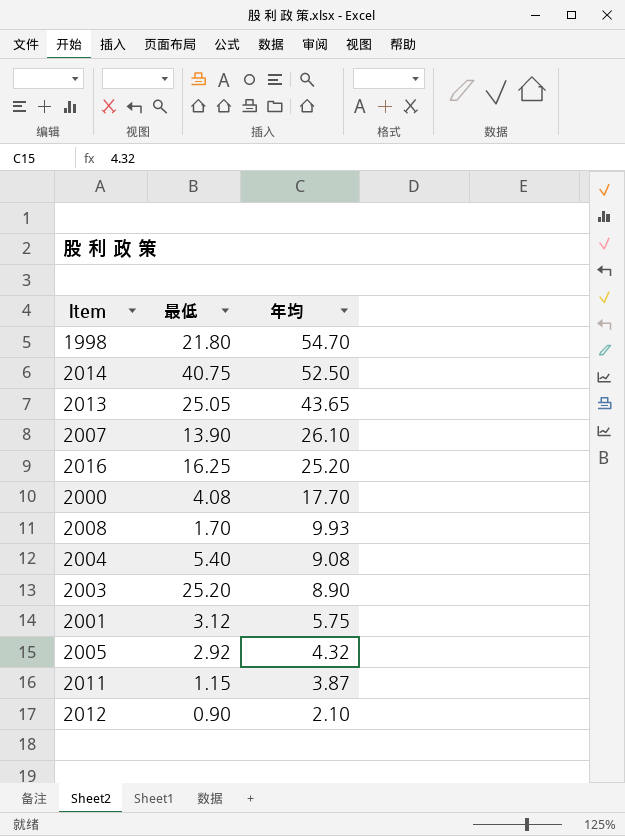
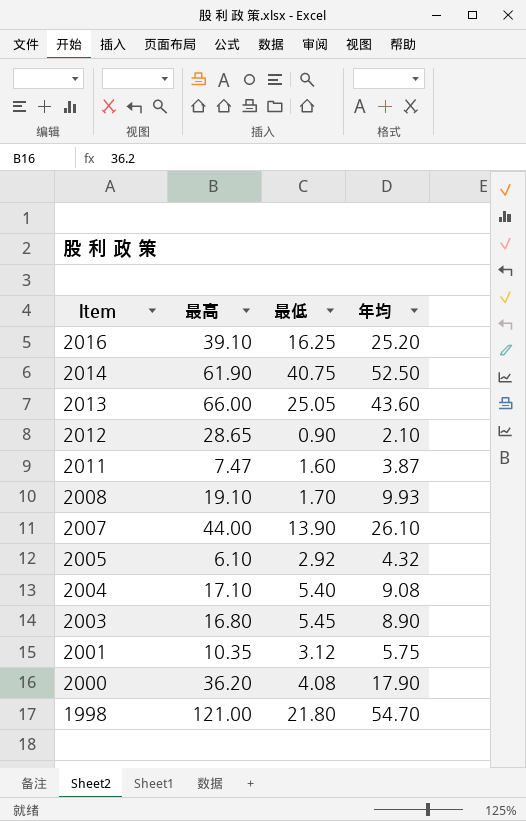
row order: 年均 descending -> Item descending
column 最高 | position: none -> 2
2013 | 年均: 43.65 -> 43.60
2011 | 最低: 1.15 -> 1.60
2003 | 最低: 25.20 -> 5.45
2000 | 年均: 17.70 -> 17.90

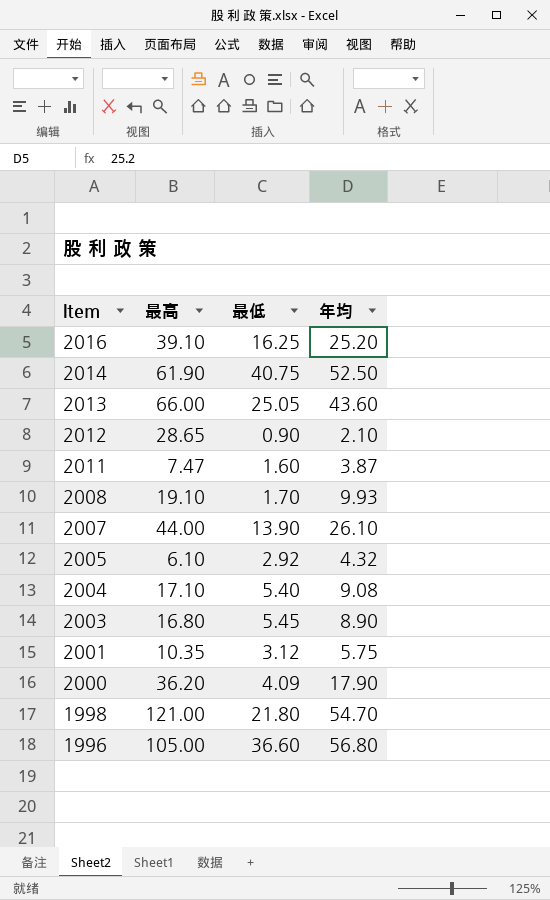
2000 | 最低: 4.08 -> 4.09
row 1996: none -> 105.00 | 36.60 | 56.80

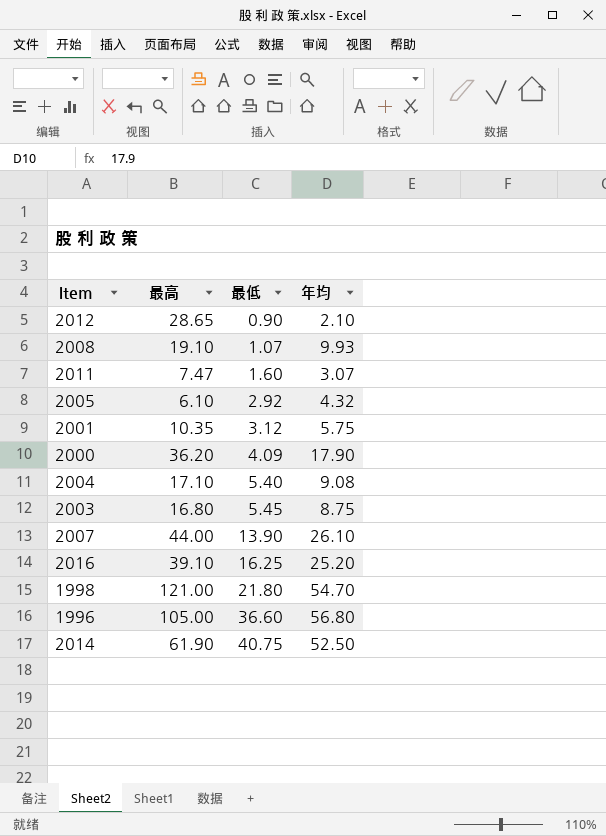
row order: Item descending -> 最低 ascending
row 2013: 66.00 | 25.05 | 43.60 -> none
2008 | 最低: 1.70 -> 1.07
2011 | 年均: 3.87 -> 3.07
2003 | 年均: 8.90 -> 8.75

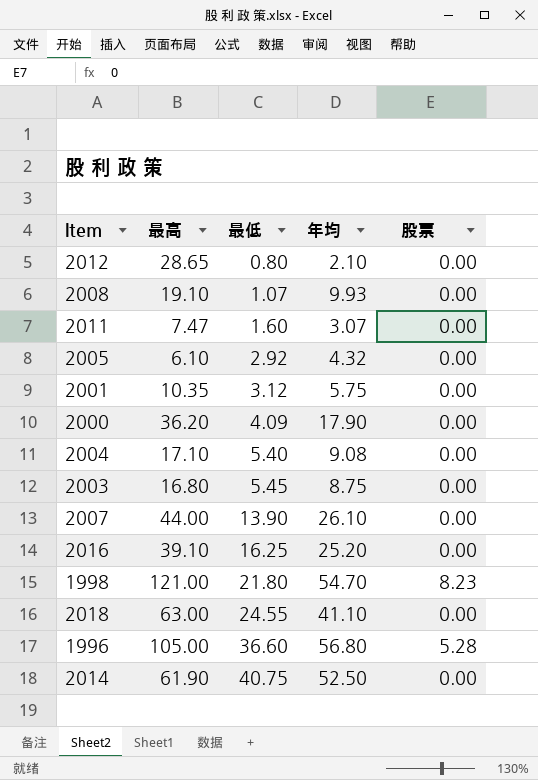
column 股票 | position: none -> 5
2012 | 最低: 0.90 -> 0.80
row 2018: none -> 63.00 | 24.55 | 41.10 | 0.00

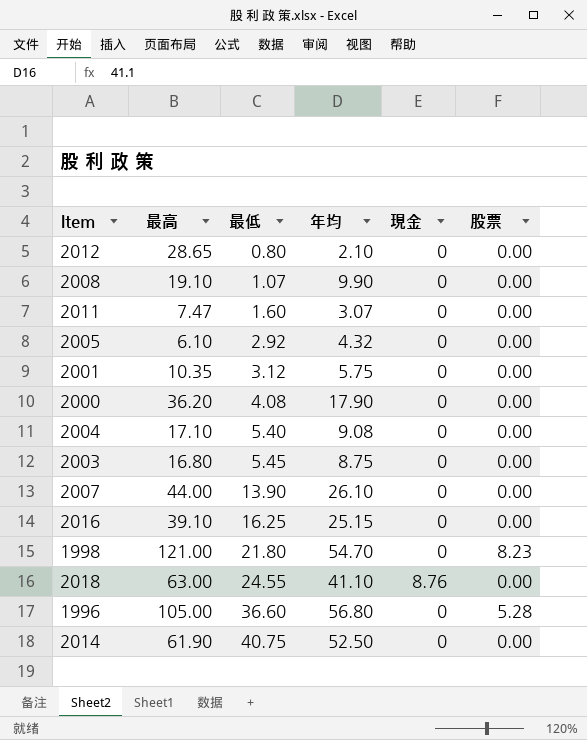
column 現金 | position: none -> 5
2008 | 年均: 9.93 -> 9.90
2000 | 最低: 4.09 -> 4.08
2016 | 年均: 25.20 -> 25.15

